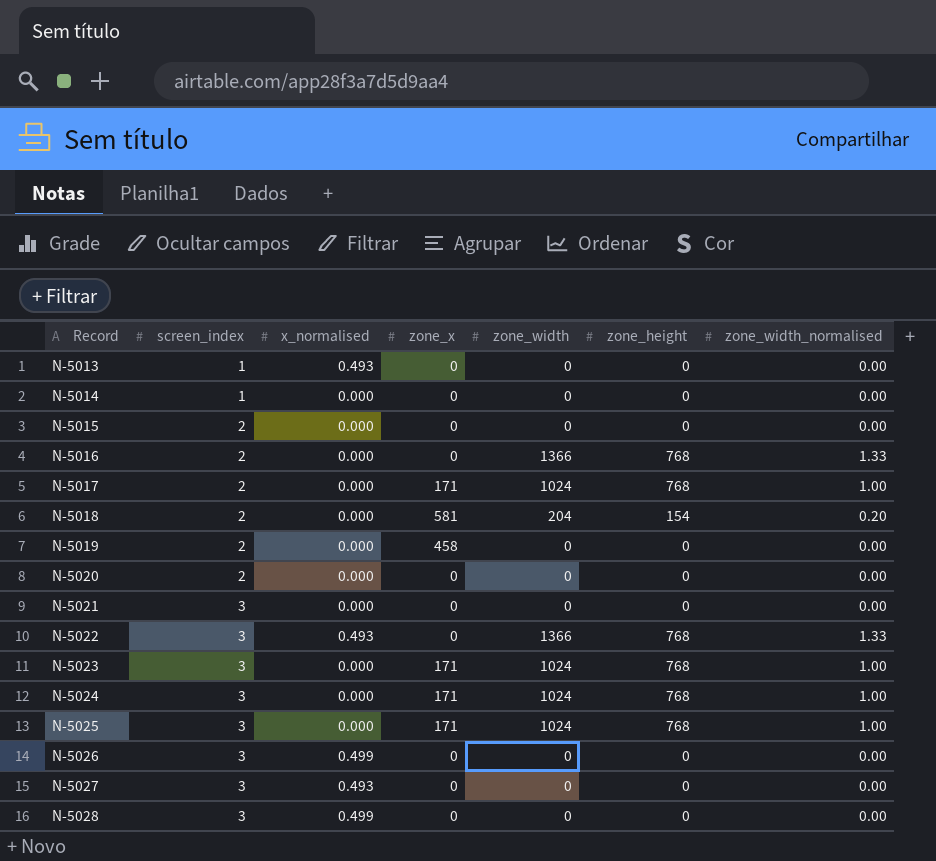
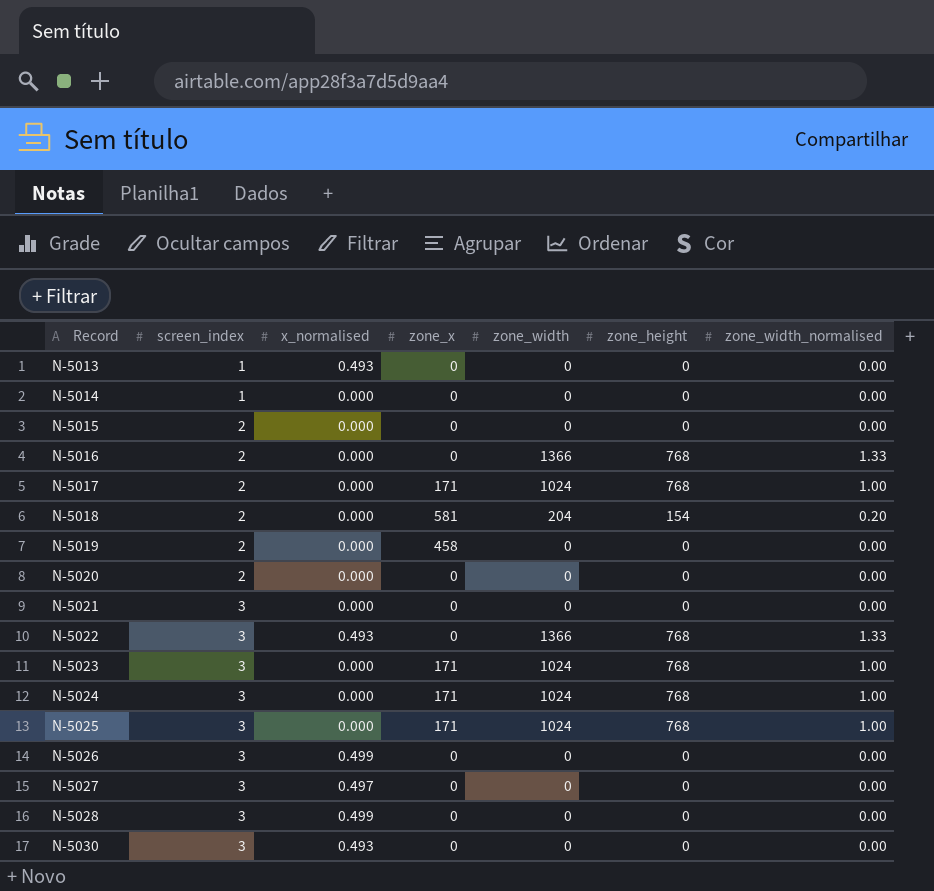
N-5027 | x_normalised: 0.493 -> 0.497
row N-5030: none -> 3 | 0.493 | 0 | 0 | 0 | 0.00

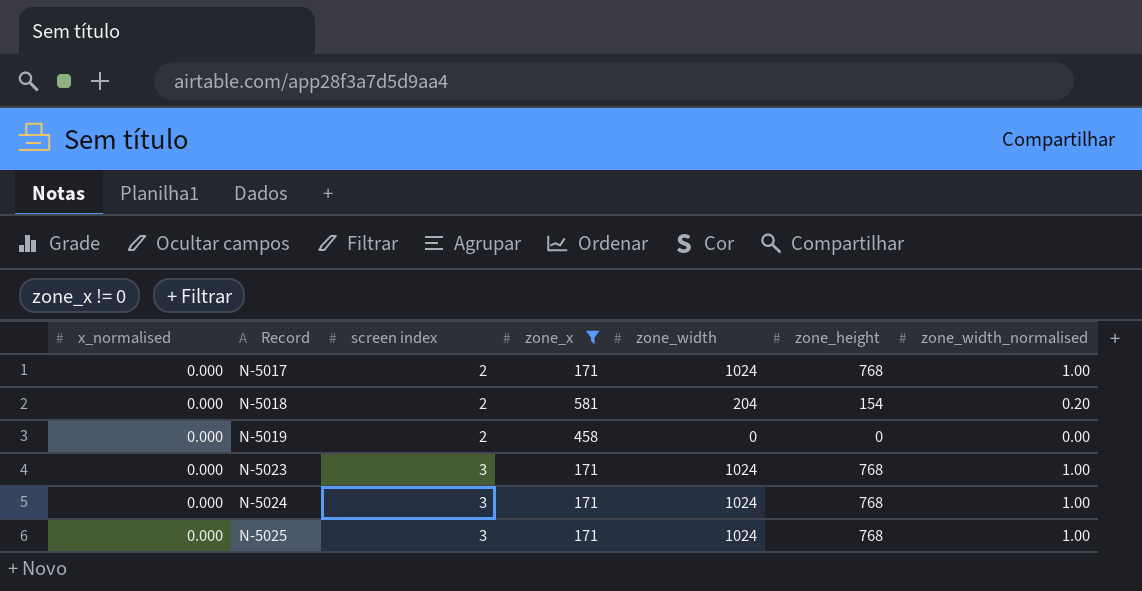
filter: none -> zone_x != 0
column x_normalised | position: 3 -> 1
column name: screen_index -> screen index

